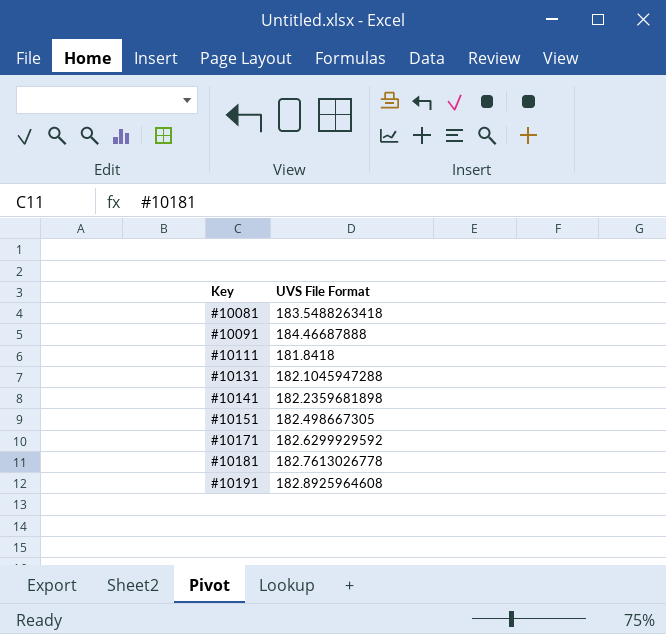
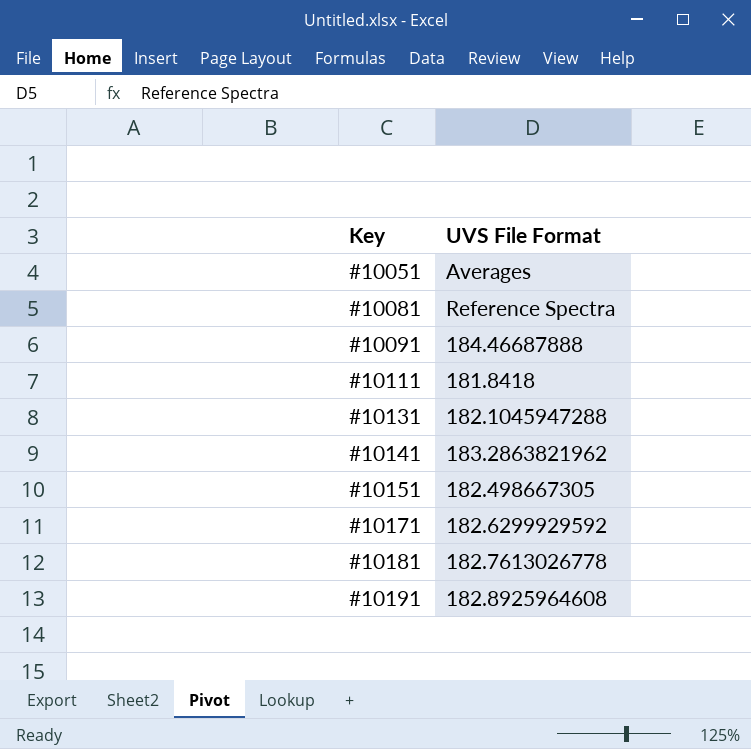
row #10051: none -> Averages
#10081 | UVS File Format: 183.5488263418 -> Reference Spectra
#10141 | UVS File Format: 182.2359681898 -> 183.2863821962

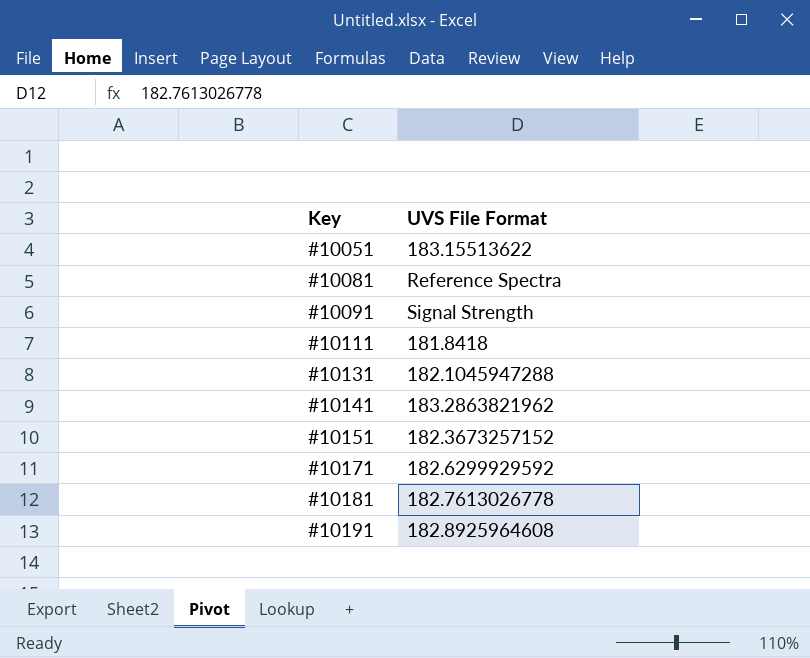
#10051 | UVS File Format: Averages -> 183.15513622
#10091 | UVS File Format: 184.46687888 -> Signal Strength
#10151 | UVS File Format: 182.498667305 -> 182.3673257152

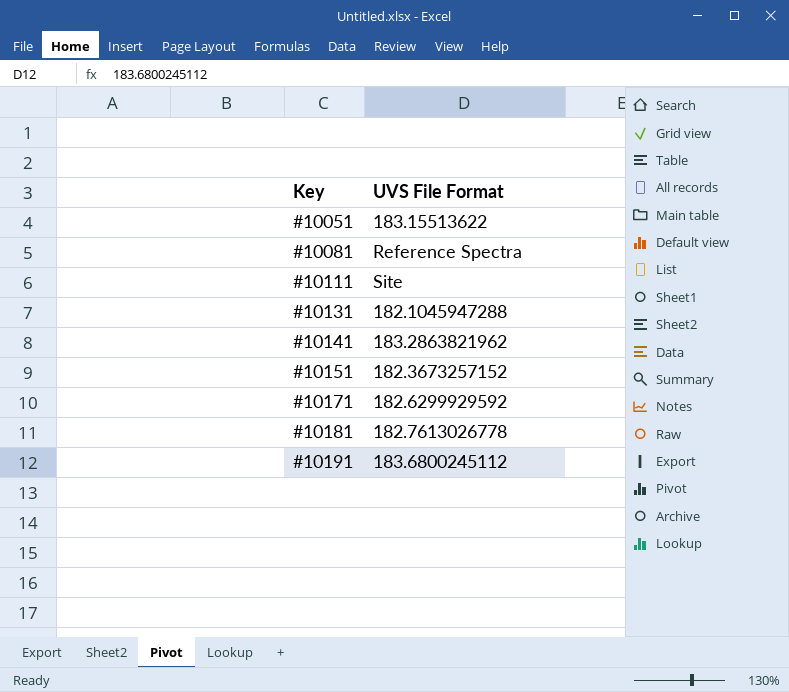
row #10091: Signal Strength -> none
#10111 | UVS File Format: 181.8418 -> Site
#10191 | UVS File Format: 182.8925964608 -> 183.6800245112

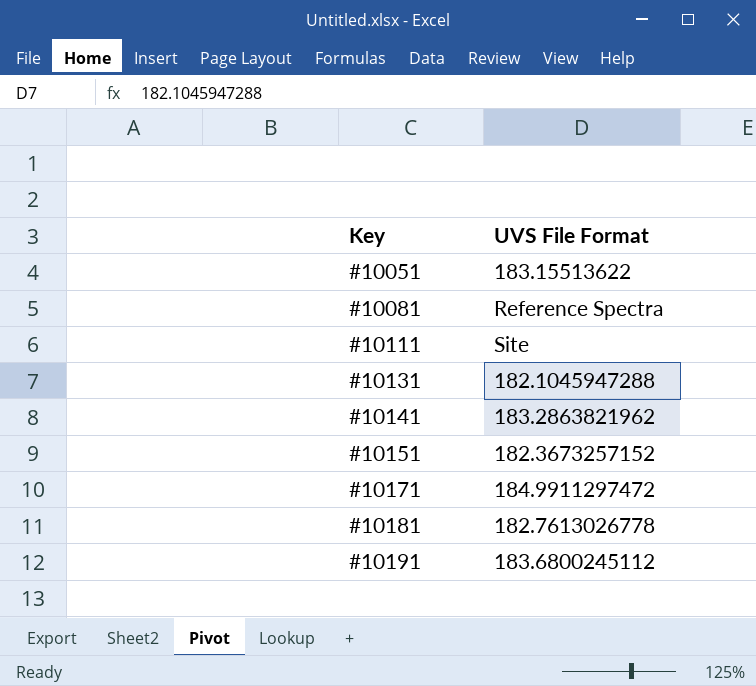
#10171 | UVS File Format: 182.6299929592 -> 184.9911297472

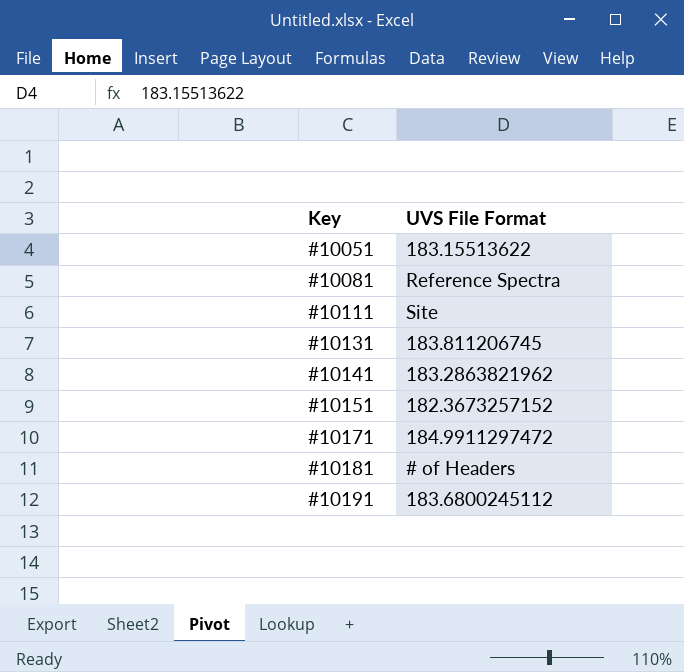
#10131 | UVS File Format: 182.1045947288 -> 183.811206745
#10181 | UVS File Format: 182.7613026778 -> # of Headers

